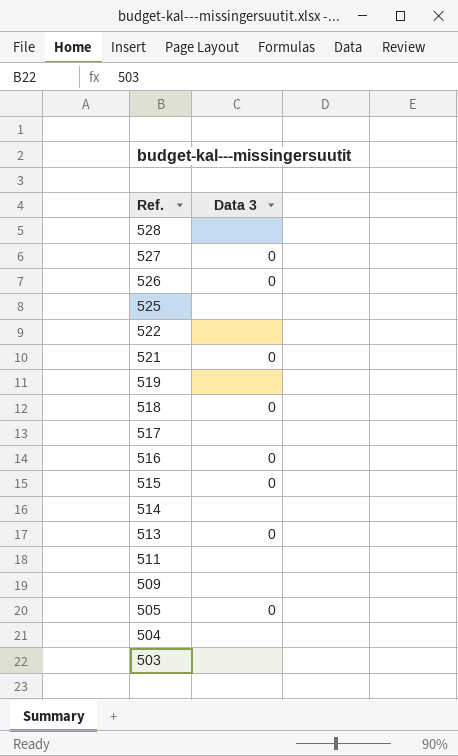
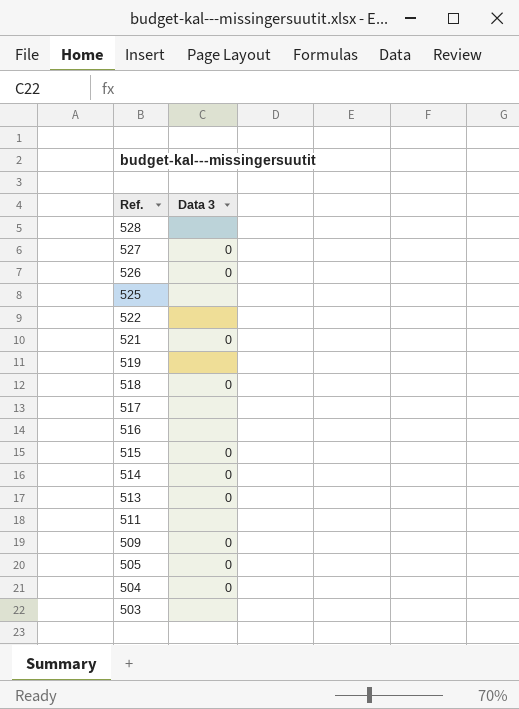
516 | Data 3: 0 -> none
514 | Data 3: none -> 0
509 | Data 3: none -> 0
504 | Data 3: none -> 0

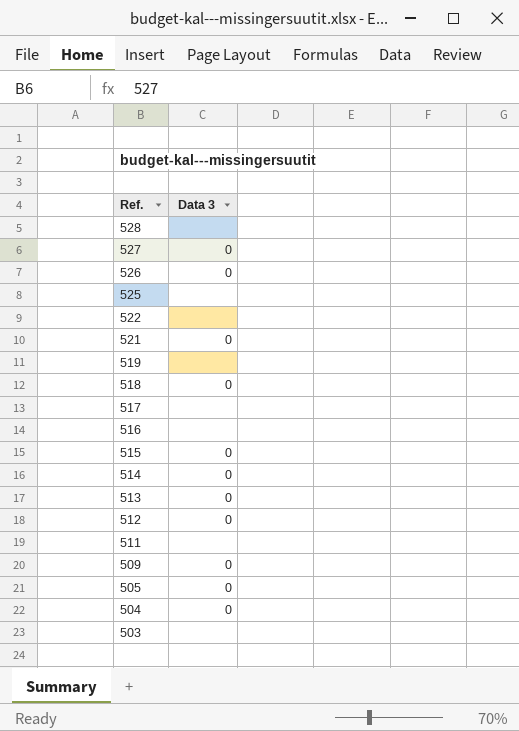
row 512: none -> 0

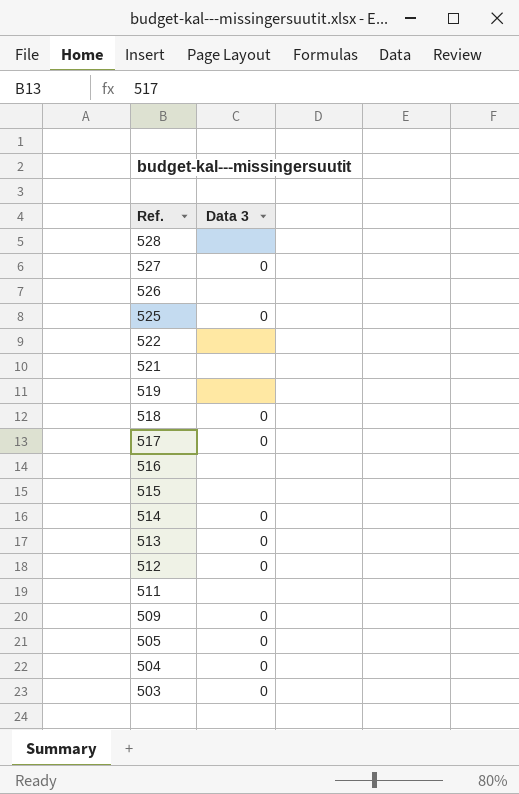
526 | Data 3: 0 -> none
525 | Data 3: none -> 0
521 | Data 3: 0 -> none
517 | Data 3: none -> 0
515 | Data 3: 0 -> none
503 | Data 3: none -> 0

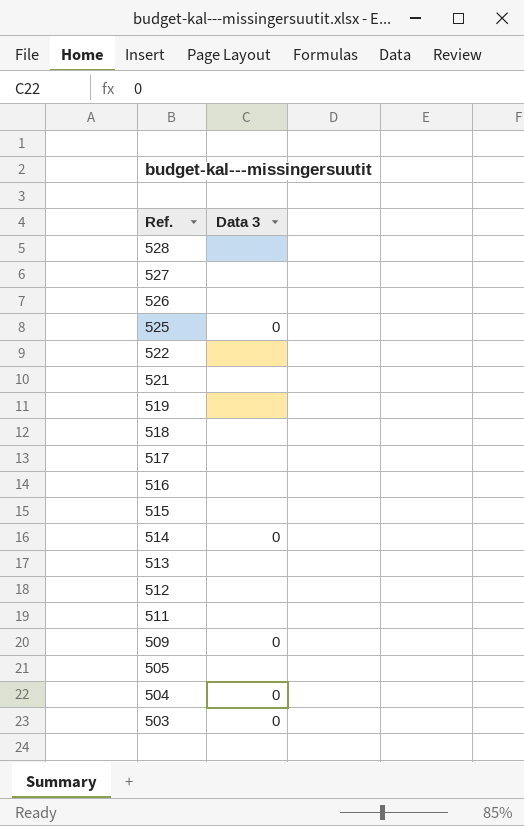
527 | Data 3: 0 -> none
518 | Data 3: 0 -> none
517 | Data 3: 0 -> none
513 | Data 3: 0 -> none
512 | Data 3: 0 -> none
505 | Data 3: 0 -> none

